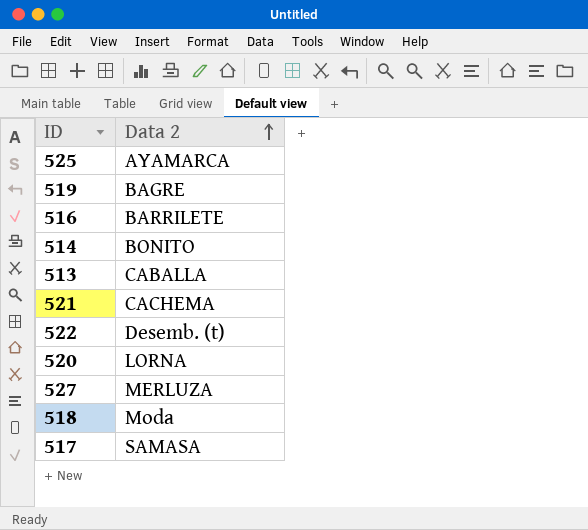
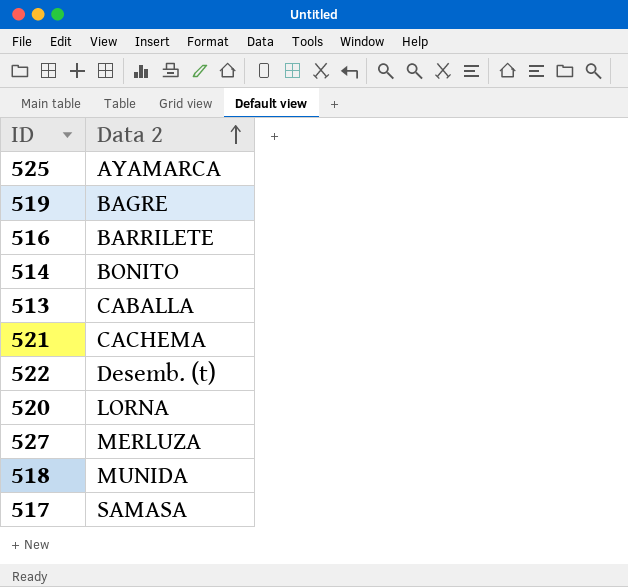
518 | Data 2: Moda -> MUNIDA

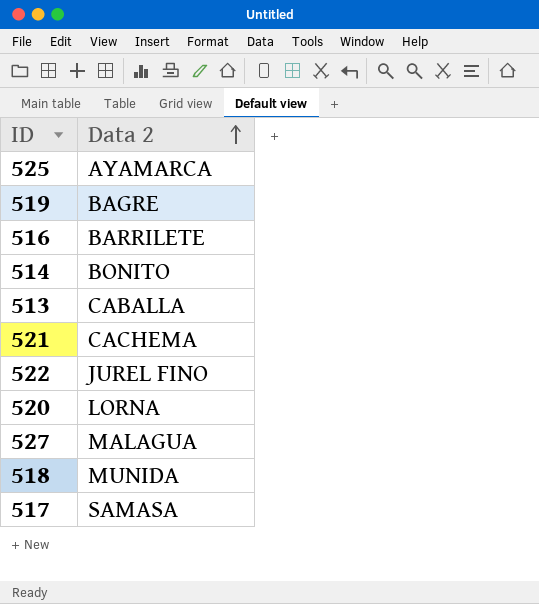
522 | Data 2: Desemb. (t) -> JUREL FINO
527 | Data 2: MERLUZA -> MALAGUA

